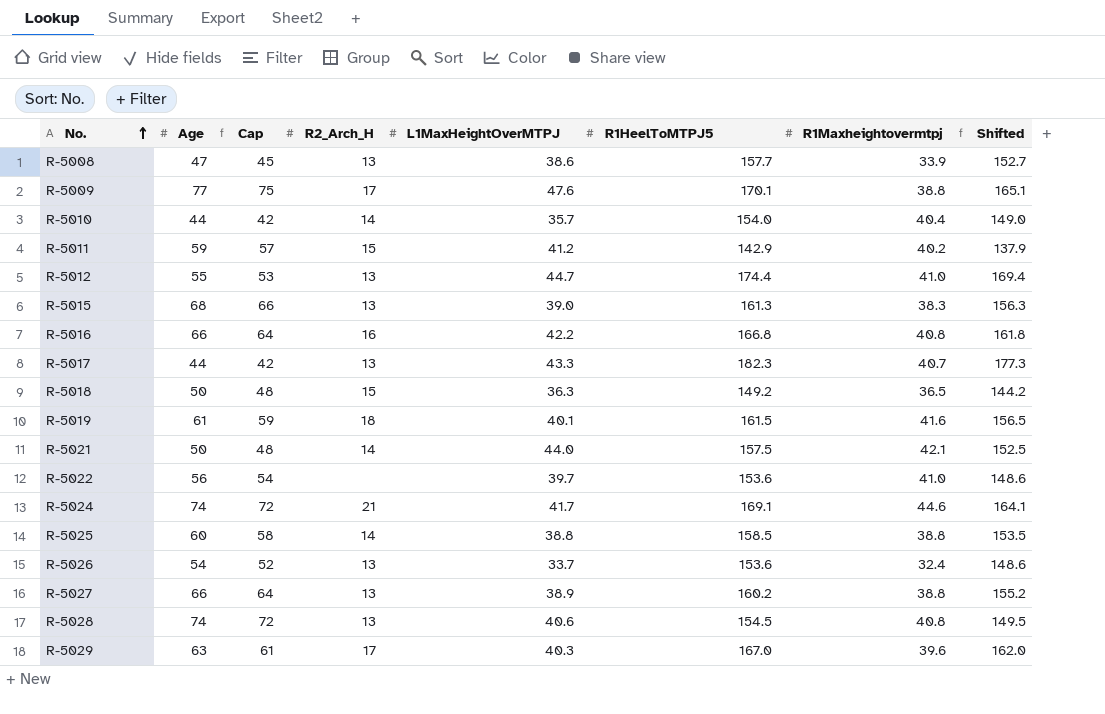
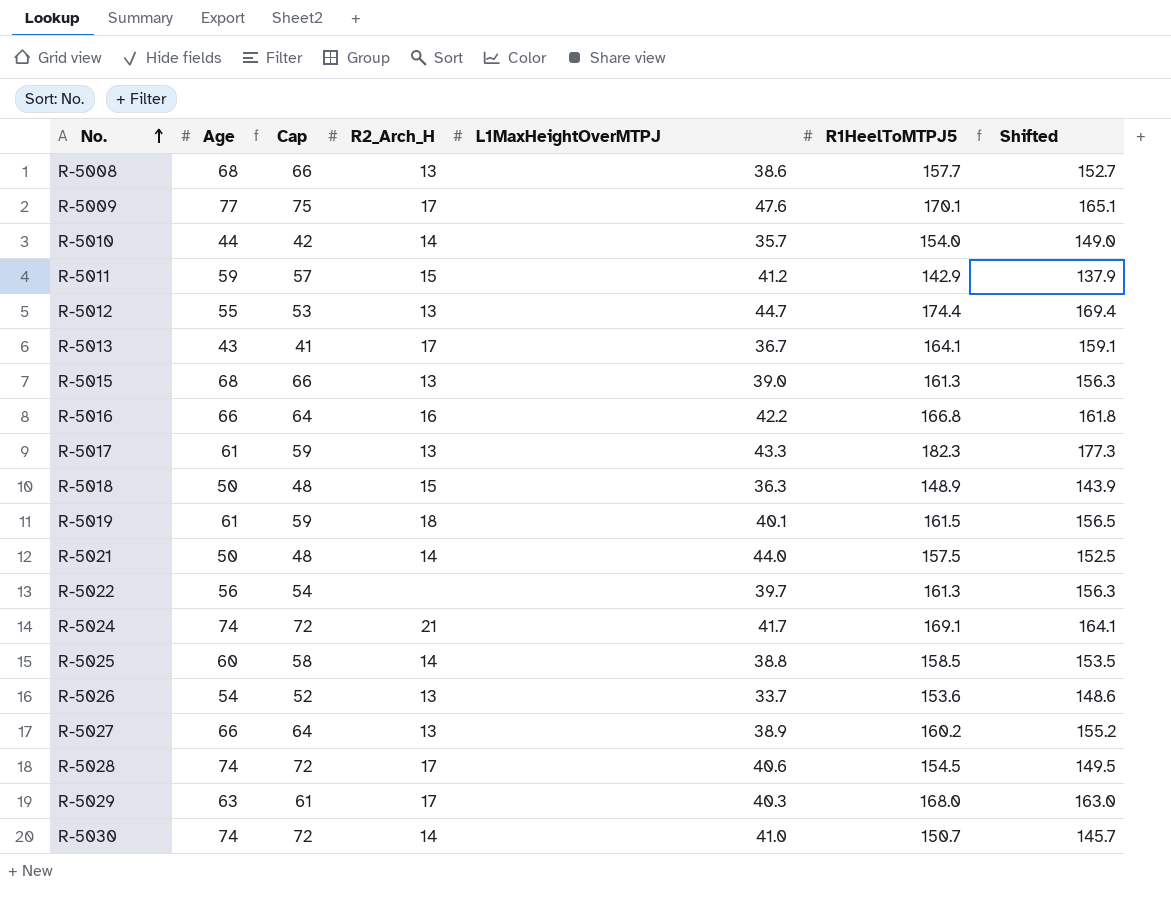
column R1Maxheightovermtpj | position: 7 -> none
R-5008 | Age: 47 -> 68
R-5008 | Cap: 45 -> 66
row R-5013: none -> 43 | 41 | 17 | 36.7 | 164.1 | 159.1
R-5017 | Age: 44 -> 61
R-5017 | Cap: 42 -> 59
R-5018 | R1HeelToMTPJ5: 149.2 -> 148.9
R-5018 | Shifted: 144.2 -> 143.9
R-5022 | R1HeelToMTPJ5: 153.6 -> 161.3
R-5022 | Shifted: 148.6 -> 156.3
R-5028 | R2_Arch_H: 13 -> 17
R-5029 | R1HeelToMTPJ5: 167.0 -> 168.0
R-5029 | Shifted: 162.0 -> 163.0
row R-5030: none -> 74 | 72 | 14 | 41.0 | 150.7 | 145.7

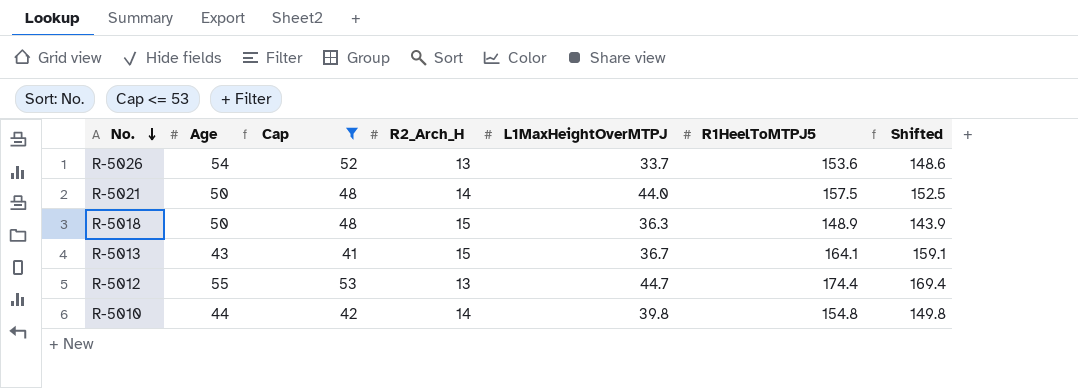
filter: none -> Cap <= 53
row order: No. ascending -> No. descending
R-5013 | R2_Arch_H: 17 -> 15
R-5010 | L1MaxHeightOverMTPJ: 35.7 -> 39.8
R-5010 | R1HeelToMTPJ5: 154.0 -> 154.8
R-5010 | Shifted: 149.0 -> 149.8

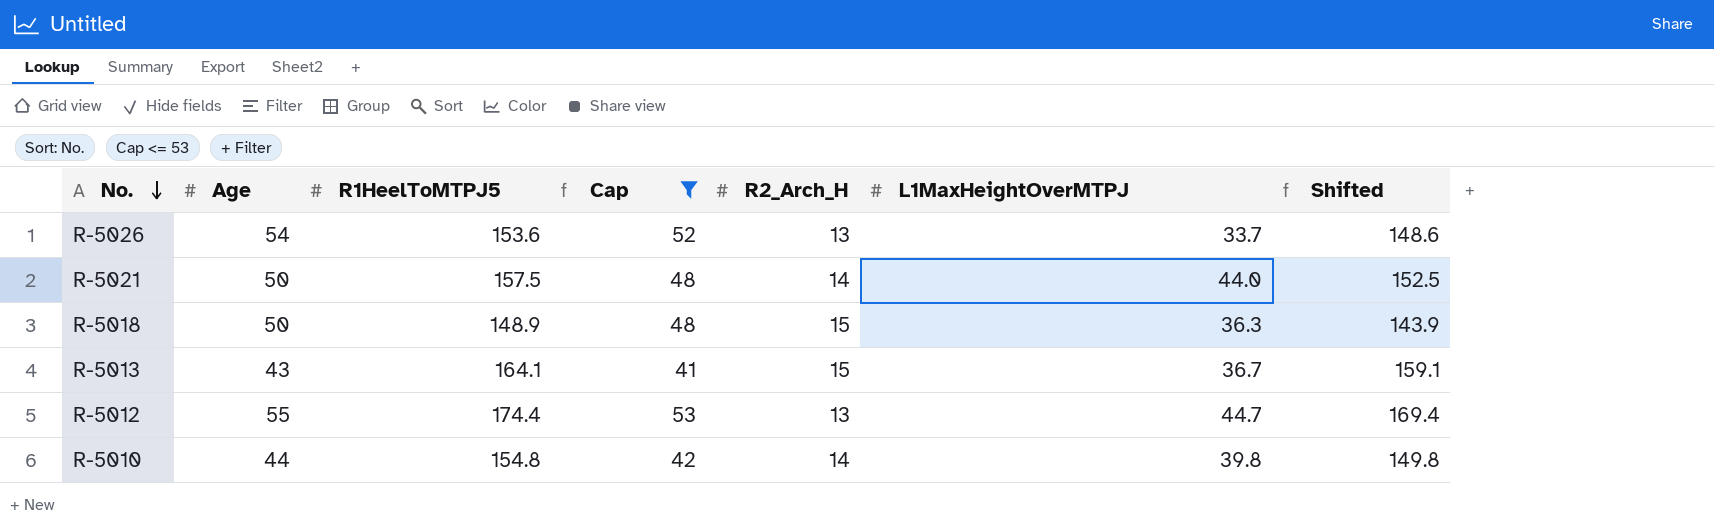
column R1HeelToMTPJ5 | position: 6 -> 3

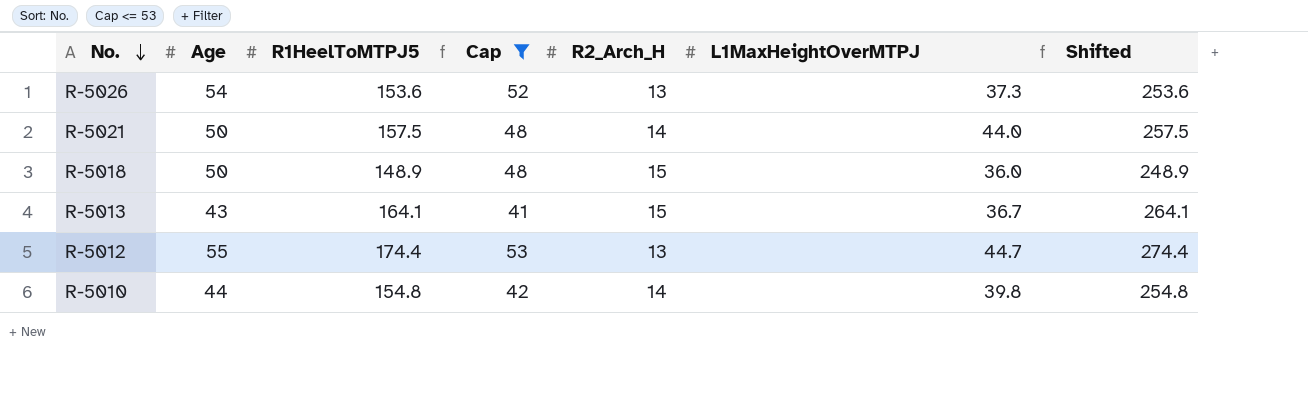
column Shifted | formula: [R1HeelToMTPJ5] - 5 -> [R1HeelToMTPJ5] + 100
R-5026 | L1MaxHeightOverMTPJ: 33.7 -> 37.3
R-5018 | L1MaxHeightOverMTPJ: 36.3 -> 36.0

